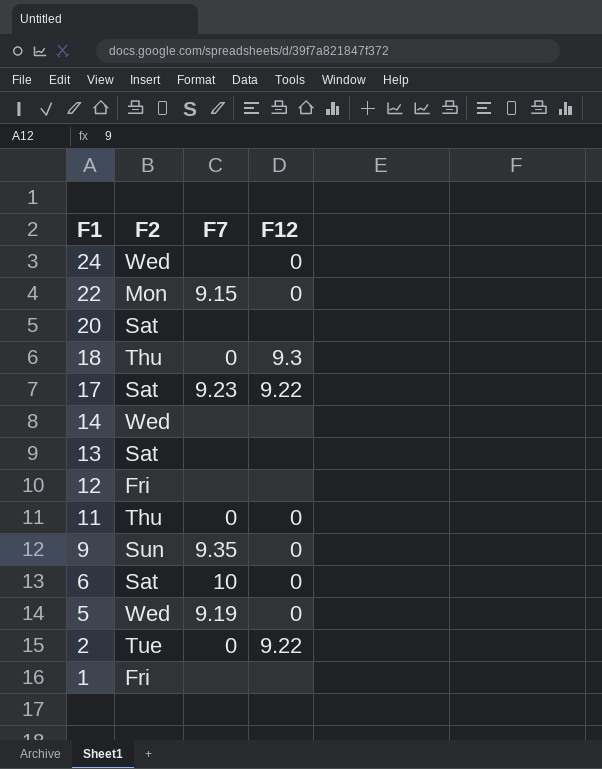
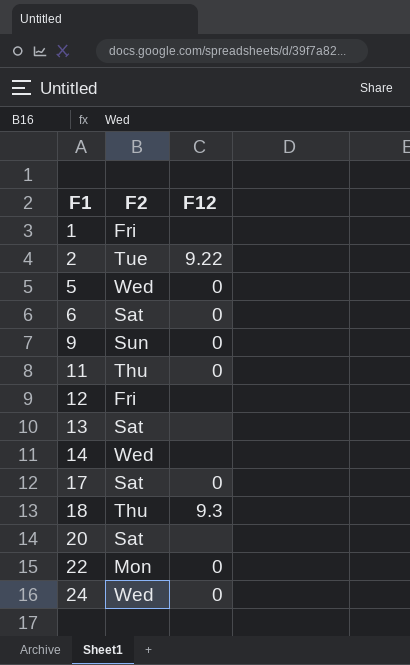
row order: F1 descending -> F1 ascending
column F7 | position: 3 -> none
17 | F12: 9.22 -> 0

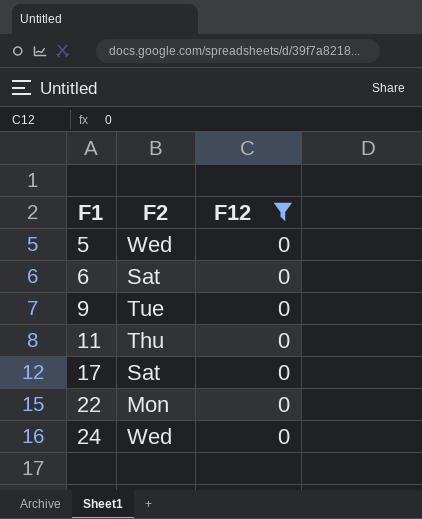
filter: none -> F12 = 0
9 | F2: Sun -> Tue

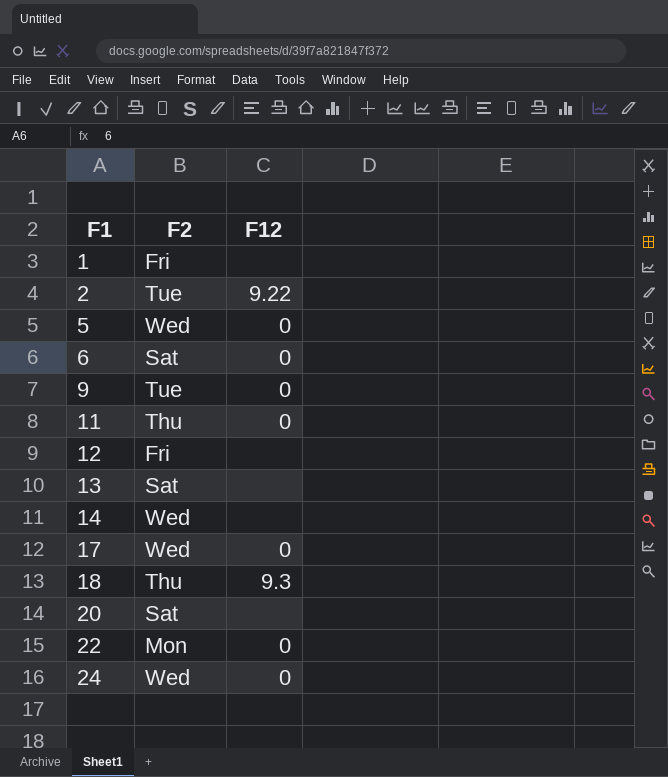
filter: F12 = 0 -> none
17 | F2: Sat -> Wed

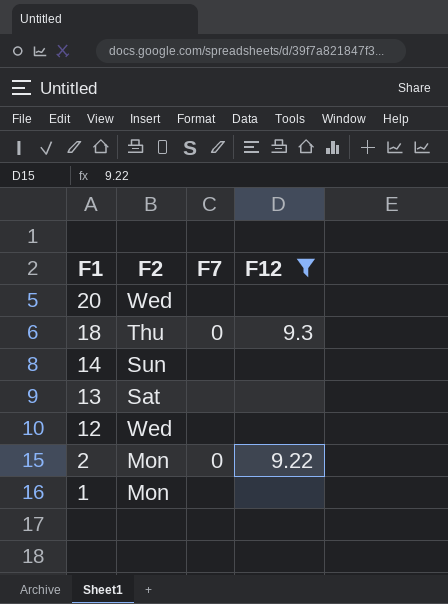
filter: none -> F12 != 0
row order: F1 ascending -> F1 descending
column F7 | position: none -> 3
20 | F2: Sat -> Wed
14 | F2: Wed -> Sun
12 | F2: Fri -> Wed
2 | F2: Tue -> Mon
1 | F2: Fri -> Mon

